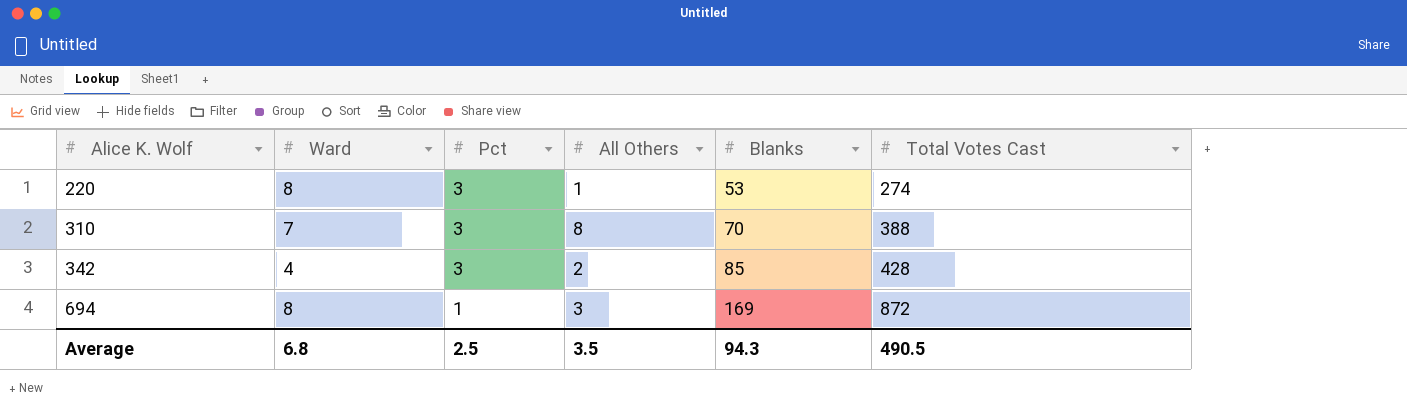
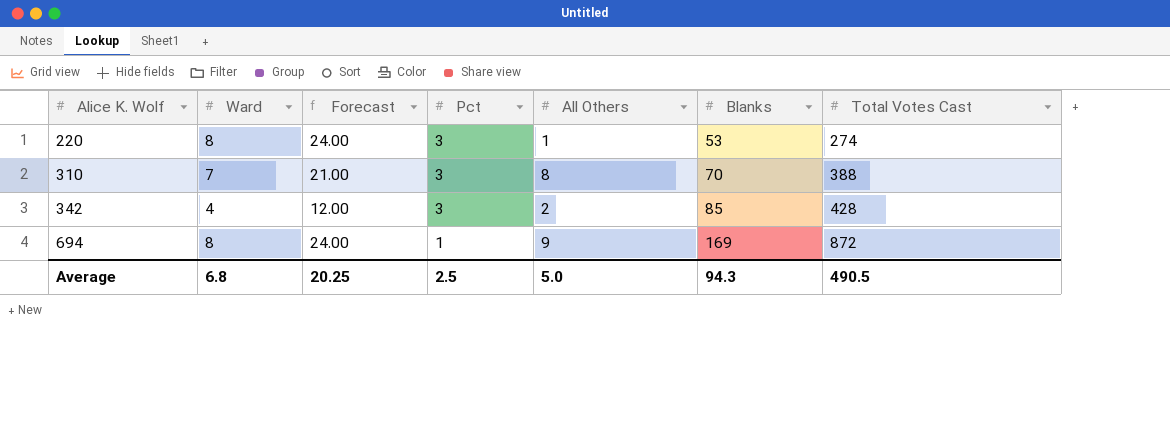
column Forecast | formula: none -> [Ward] * 3
694 | All Others: 3 -> 9
Average | All Others: 3.5 -> 5.0

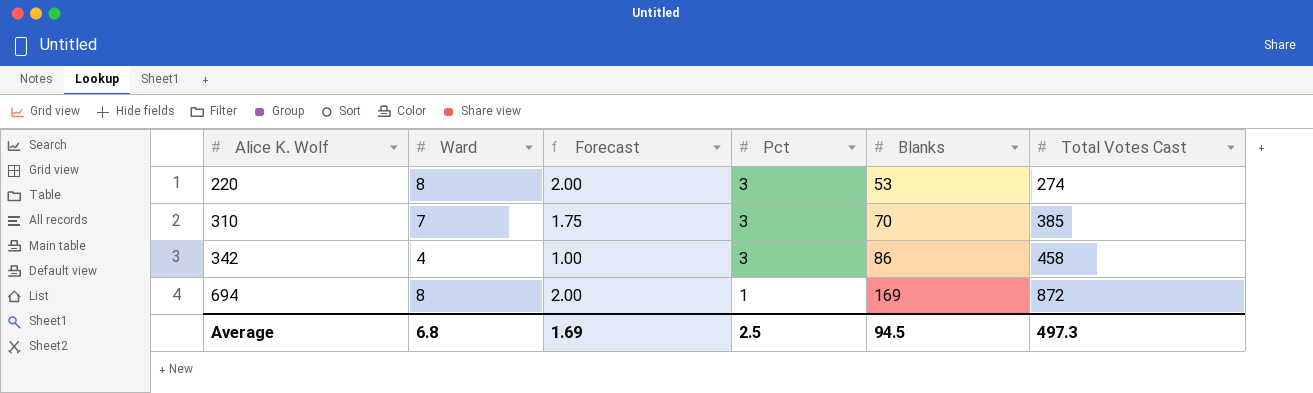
column All Others | position: 5 -> none
column Forecast | formula: [Ward] * 3 -> [Ward] * 0.25
310 | Total Votes Cast: 388 -> 385
342 | Blanks: 85 -> 86
342 | Total Votes Cast: 428 -> 458
Average | Forecast: 20.25 -> 1.69
Average | Blanks: 94.3 -> 94.5
Average | Total Votes Cast: 490.5 -> 497.3

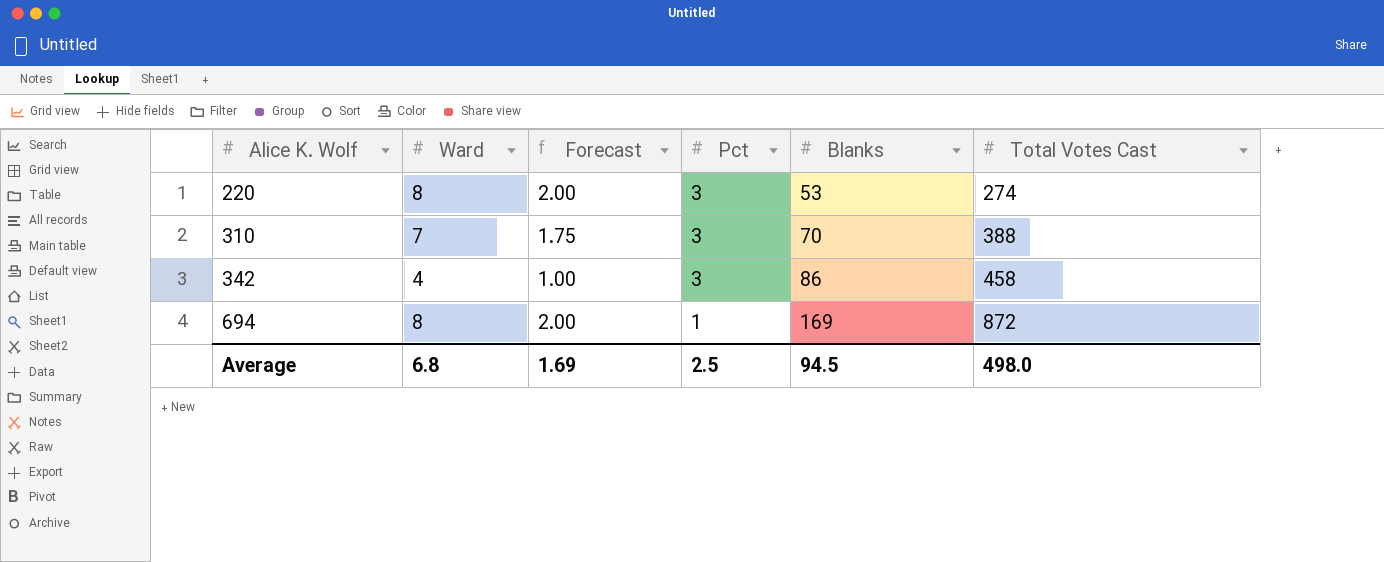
310 | Total Votes Cast: 385 -> 388
Average | Total Votes Cast: 497.3 -> 498.0

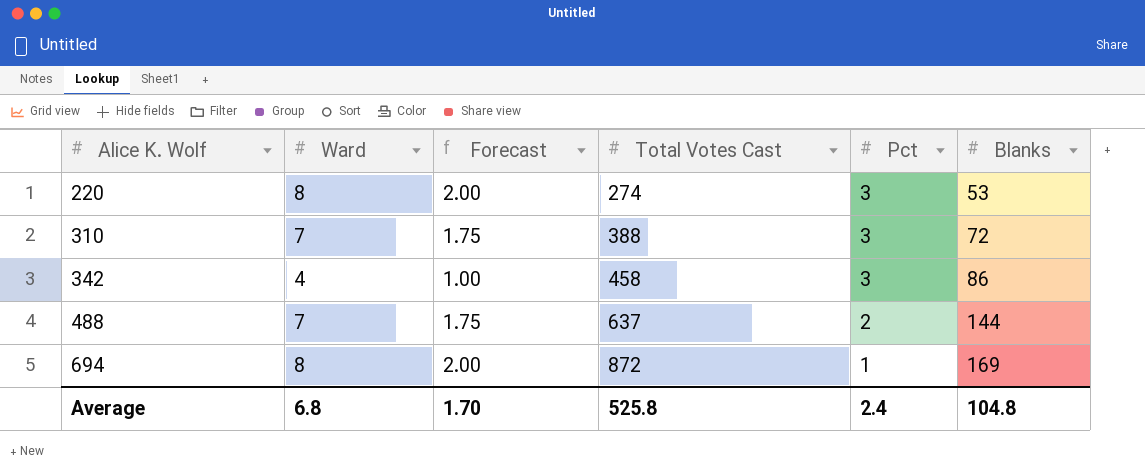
column Total Votes Cast | position: 6 -> 4
310 | Blanks: 70 -> 72
row 488: none -> 7 | 1.75 | 637 | 2 | 144
Average | Forecast: 1.69 -> 1.70
Average | Total Votes Cast: 498.0 -> 525.8
Average | Pct: 2.5 -> 2.4
Average | Blanks: 94.5 -> 104.8

